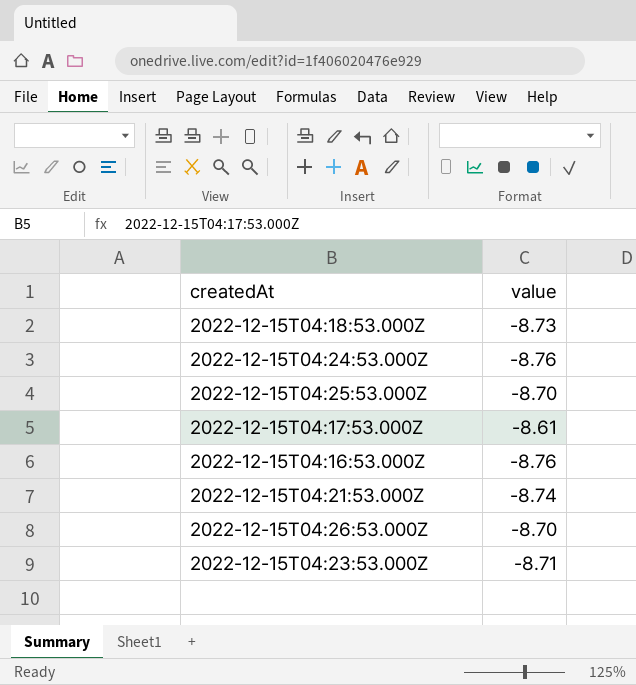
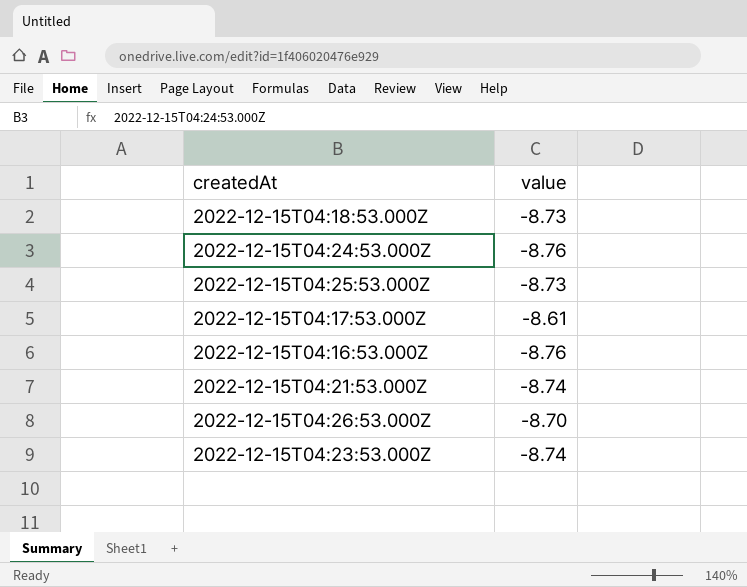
2022-12-15T04:25:53.000Z | value: -8.70 -> -8.73
2022-12-15T04:23:53.000Z | value: -8.71 -> -8.74

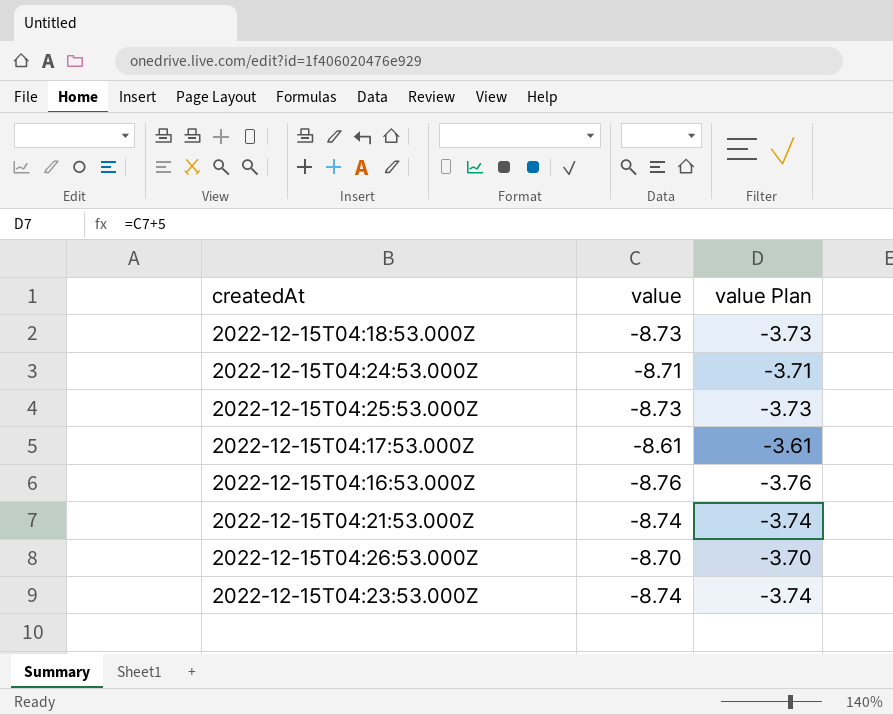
column value Plan | formula: none -> [value] + 5
2022-12-15T04:24:53.000Z | value: -8.76 -> -8.71

